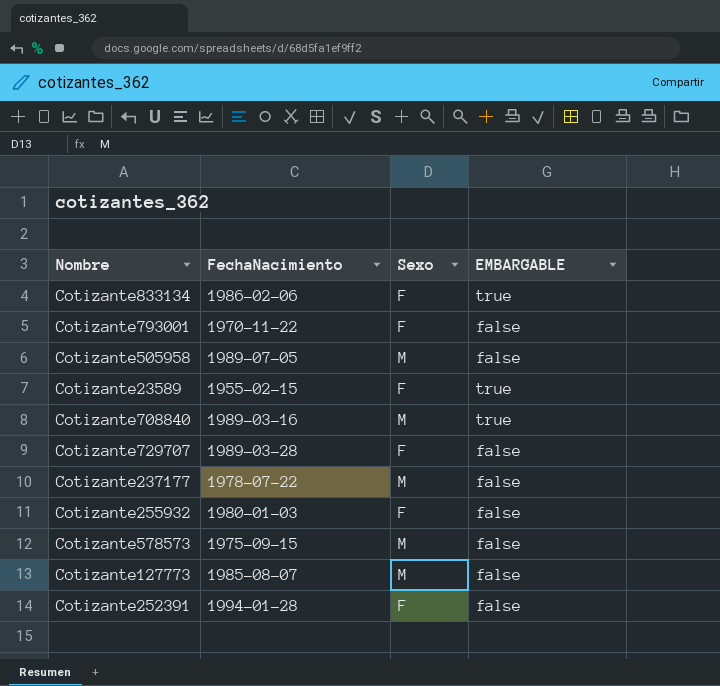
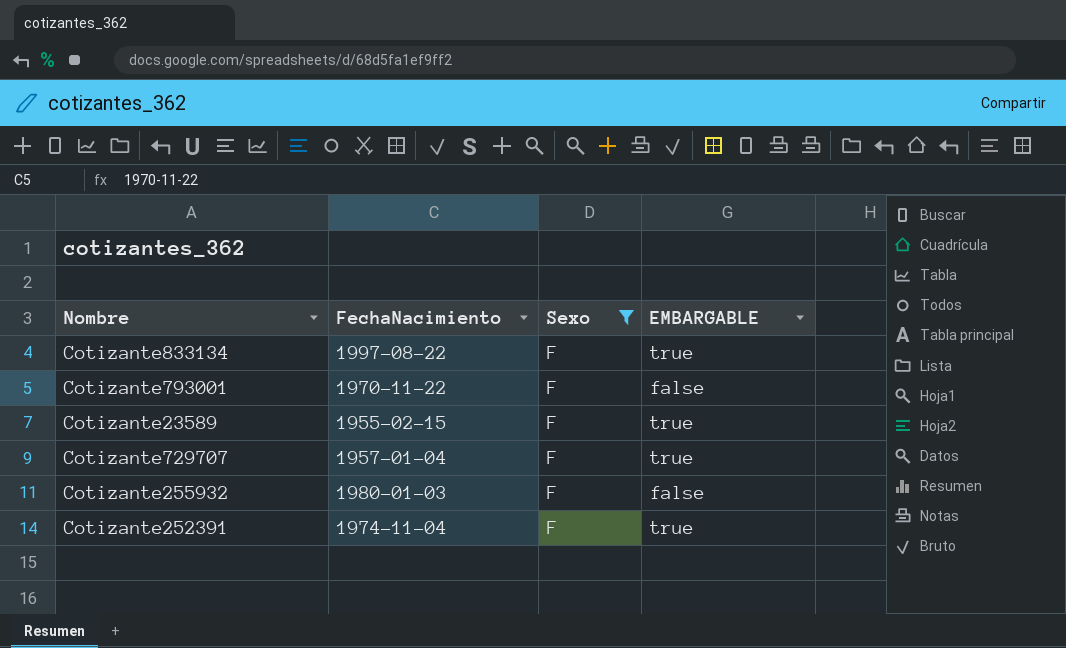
filter: none -> Sexo = F
Cotizante833134 | FechaNacimiento: 1986-02-06 -> 1997-08-22
Cotizante729707 | FechaNacimiento: 1989-03-28 -> 1957-01-04
Cotizante729707 | EMBARGABLE: false -> true
Cotizante252391 | FechaNacimiento: 1994-01-28 -> 1974-11-04
Cotizante252391 | EMBARGABLE: false -> true

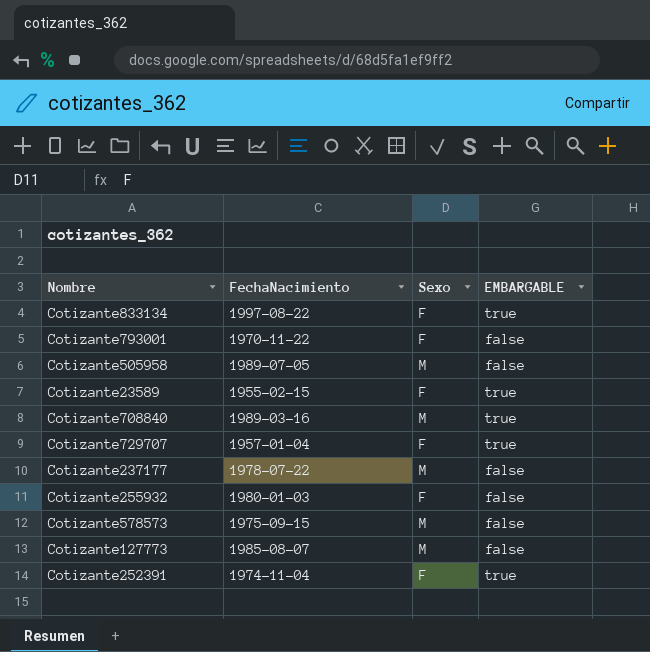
filter: Sexo = F -> none

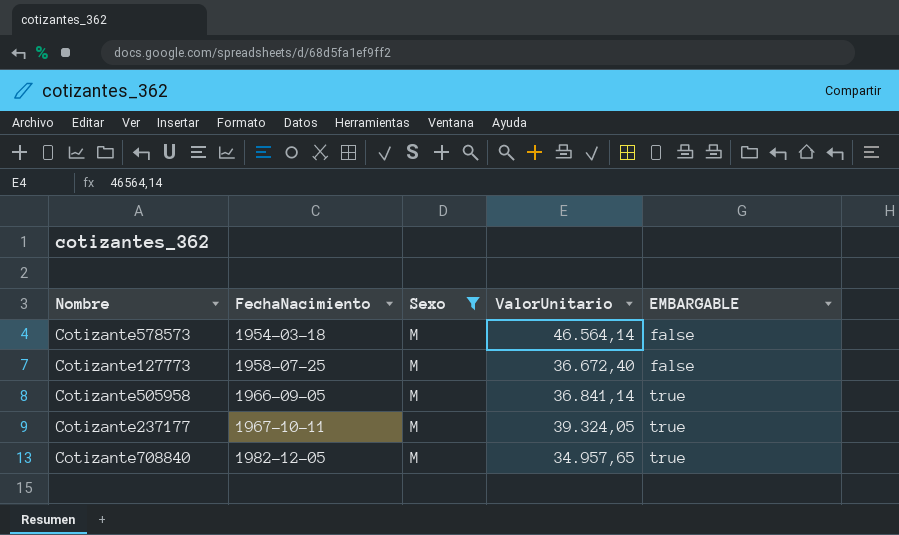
filter: none -> Sexo = M
row order: none -> FechaNacimiento ascending
column ValorUnitario | position: none -> 4
Cotizante578573 | FechaNacimiento: 1975-09-15 -> 1954-03-18
Cotizante127773 | FechaNacimiento: 1985-08-07 -> 1958-07-25
Cotizante505958 | FechaNacimiento: 1989-07-05 -> 1966-09-05
Cotizante505958 | EMBARGABLE: false -> true
Cotizante237177 | FechaNacimiento: 1978-07-22 -> 1967-10-11
Cotizante237177 | EMBARGABLE: false -> true
Cotizante708840 | FechaNacimiento: 1989-03-16 -> 1982-12-05

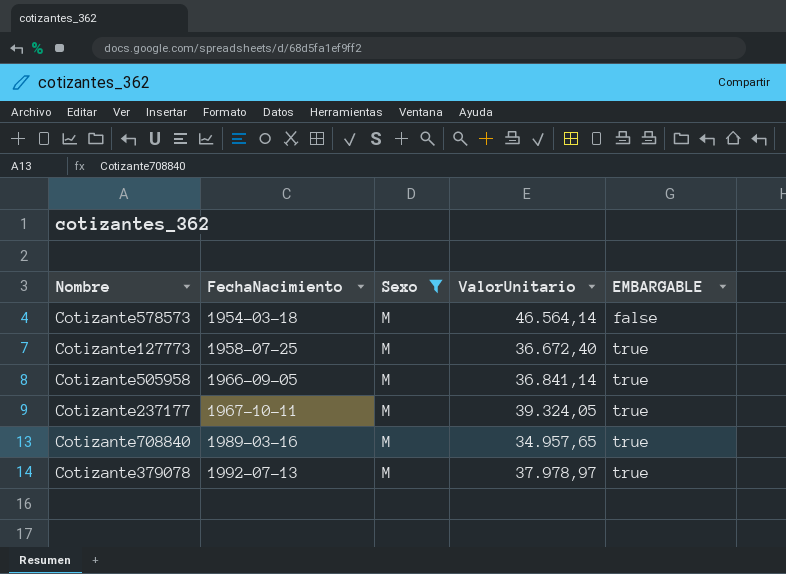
Cotizante127773 | EMBARGABLE: false -> true
Cotizante708840 | FechaNacimiento: 1982-12-05 -> 1989-03-16
row Cotizante379078: none -> 1992-07-13 | M | 37.978,97 | true

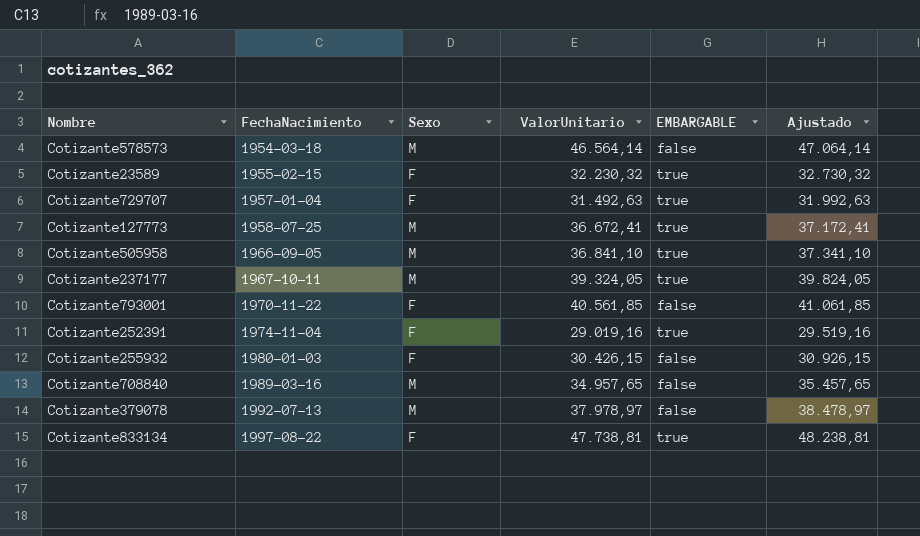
filter: Sexo = M -> none
column Ajustado | formula: none -> [ValorUnitario] + 500
Cotizante127773 | ValorUnitario: 36.672,40 -> 36.672,41
Cotizante505958 | ValorUnitario: 36.841,14 -> 36.841,10
Cotizante708840 | EMBARGABLE: true -> false
Cotizante379078 | EMBARGABLE: true -> false

